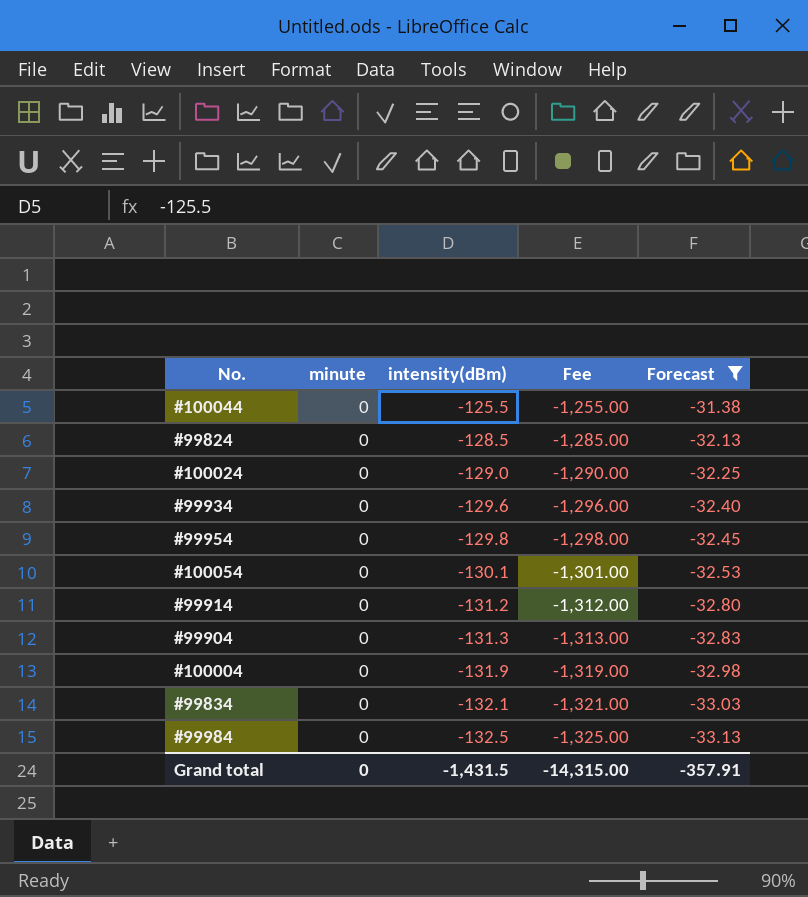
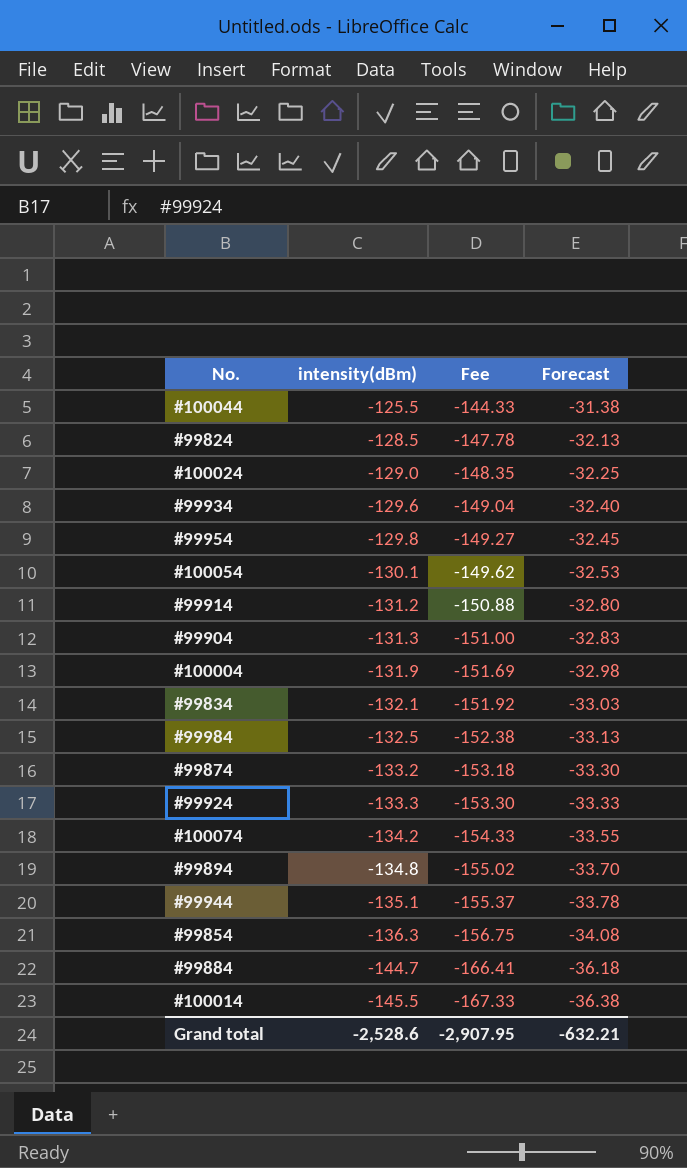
filter: Forecast >= -33.13 -> none
column minute | position: 2 -> none
column Fee | formula: [intensity(dBm)] * 10 -> [intensity(dBm)] * 1.15
Grand total | intensity(dBm): -1,431.5 -> -2,528.6
Grand total | Fee: -14,315.00 -> -2,907.95
Grand total | Forecast: -357.91 -> -632.21

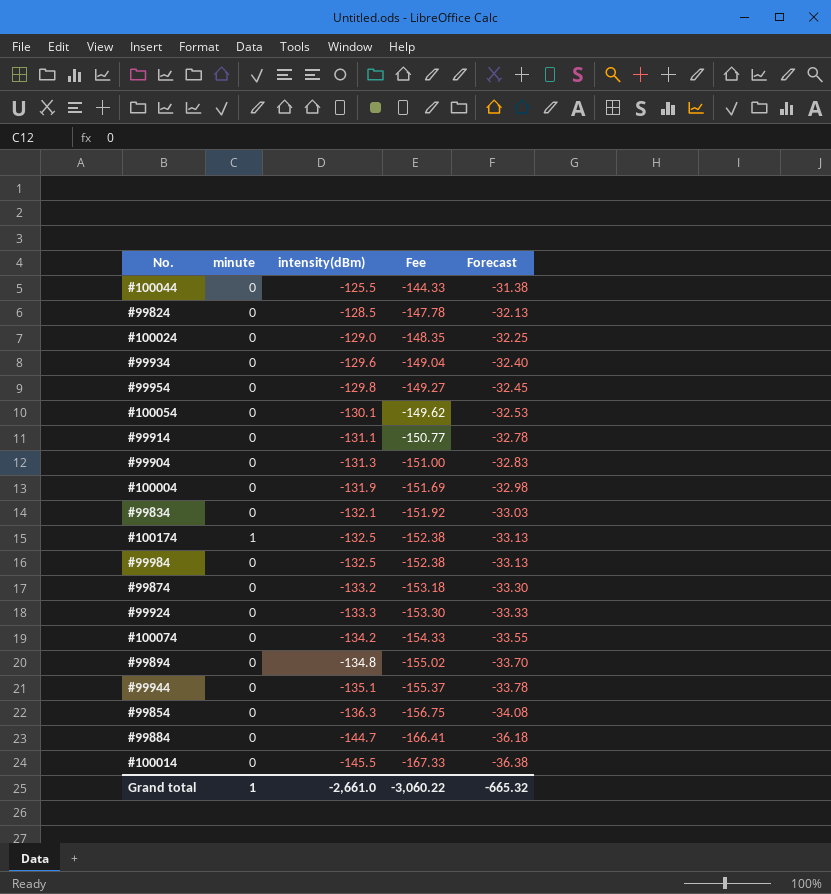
column minute | position: none -> 2
#99914 | intensity(dBm): -131.2 -> -131.1
#99914 | Fee: -150.88 -> -150.77
#99914 | Forecast: -32.80 -> -32.78
row #100174: none -> 1 | -132.5 | -152.38 | -33.13
Grand total | intensity(dBm): -2,528.6 -> -2,661.0
Grand total | Fee: -2,907.95 -> -3,060.22
Grand total | Forecast: -632.21 -> -665.32

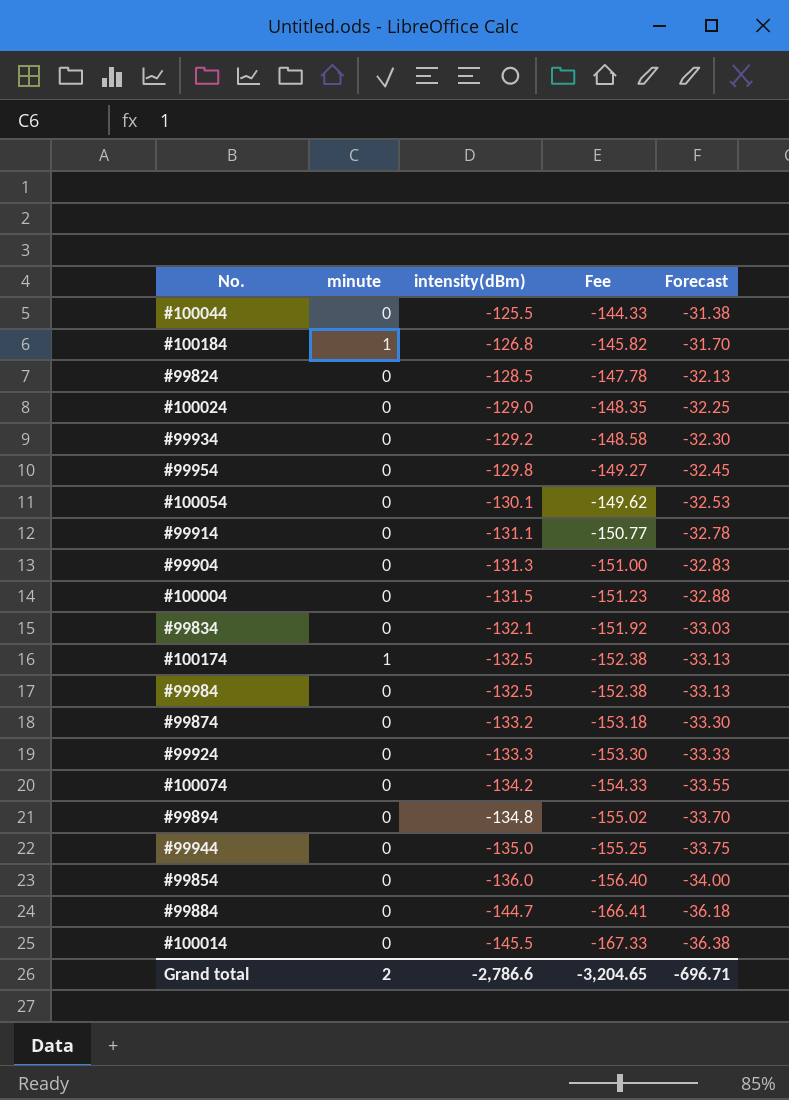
row #100184: none -> 1 | -126.8 | -145.82 | -31.70
#99934 | intensity(dBm): -129.6 -> -129.2
#99934 | Fee: -149.04 -> -148.58
#99934 | Forecast: -32.40 -> -32.30
#100004 | intensity(dBm): -131.9 -> -131.5
#100004 | Fee: -151.69 -> -151.23
#100004 | Forecast: -32.98 -> -32.88
#99944 | intensity(dBm): -135.1 -> -135.0
#99944 | Fee: -155.37 -> -155.25
#99944 | Forecast: -33.78 -> -33.75
#99854 | intensity(dBm): -136.3 -> -136.0
#99854 | Fee: -156.75 -> -156.40
#99854 | Forecast: -34.08 -> -34.00
Grand total | minute: 1 -> 2
Grand total | intensity(dBm): -2,661.0 -> -2,786.6
Grand total | Fee: -3,060.22 -> -3,204.65
Grand total | Forecast: -665.32 -> -696.71

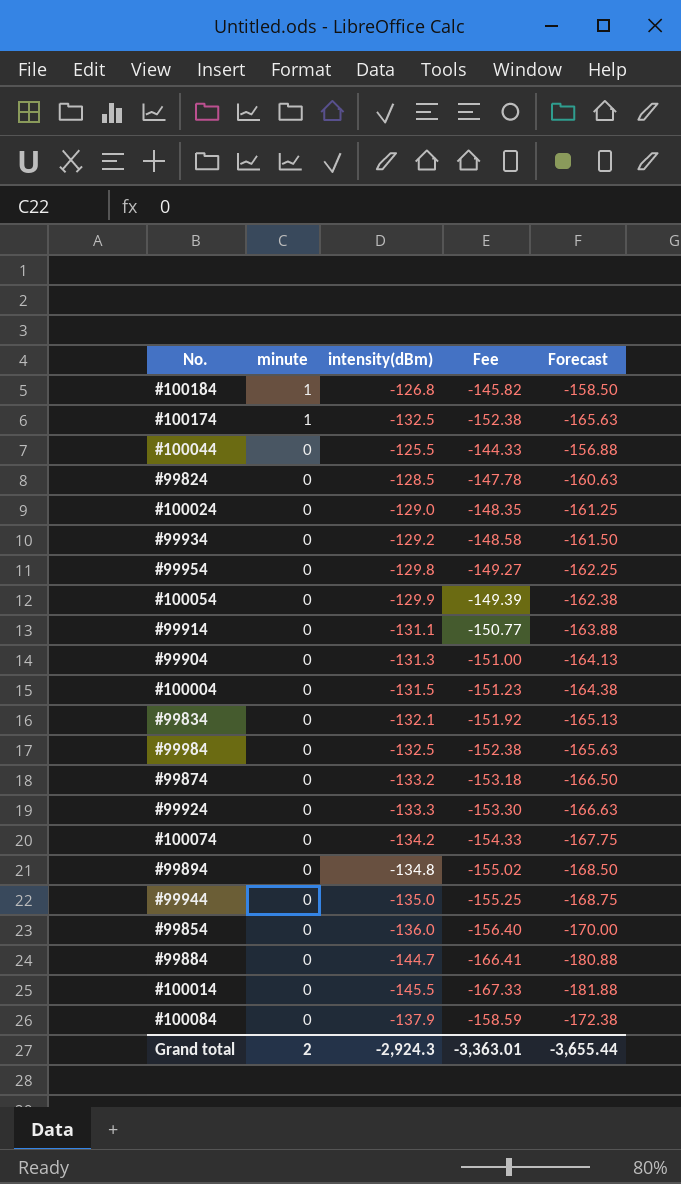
row order: intensity(dBm) descending -> minute descending
column Forecast | formula: [intensity(dBm)] * 0.25 -> [intensity(dBm)] * 1.25
#100054 | intensity(dBm): -130.1 -> -129.9
#100054 | Fee: -149.62 -> -149.39
row #100084: none -> 0 | -137.9 | -158.59 | -172.38
Grand total | intensity(dBm): -2,786.6 -> -2,924.3
Grand total | Fee: -3,204.65 -> -3,363.01
Grand total | Forecast: -696.71 -> -3,655.44

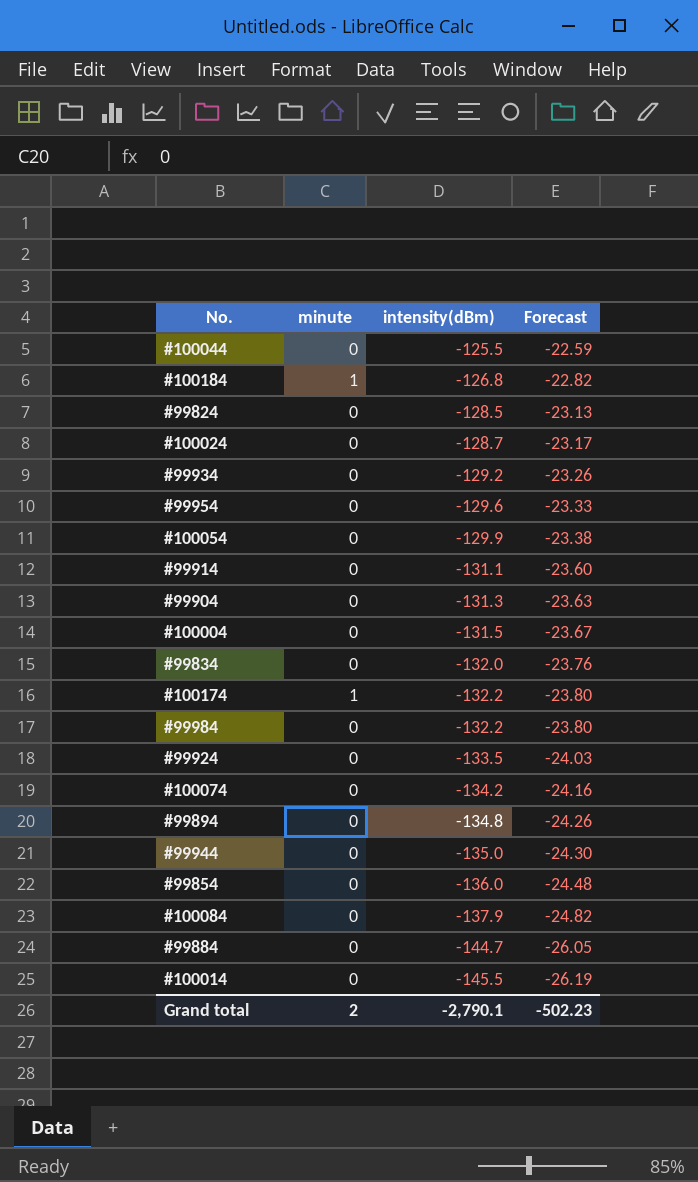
row order: minute descending -> intensity(dBm) descending
column Fee | formula: [intensity(dBm)] * 1.15 -> none
column Forecast | formula: [intensity(dBm)] * 1.25 -> [intensity(dBm)] * 0.18
row #99874: 0 | -133.2 | -153.18 | -166.50 -> none
#100024 | intensity(dBm): -129.0 -> -128.7
#99954 | intensity(dBm): -129.8 -> -129.6
#99834 | intensity(dBm): -132.1 -> -132.0
#100174 | intensity(dBm): -132.5 -> -132.2
#99984 | intensity(dBm): -132.5 -> -132.2
#99924 | intensity(dBm): -133.3 -> -133.5
Grand total | intensity(dBm): -2,924.3 -> -2,790.1
Grand total | Forecast: -3,655.44 -> -502.23

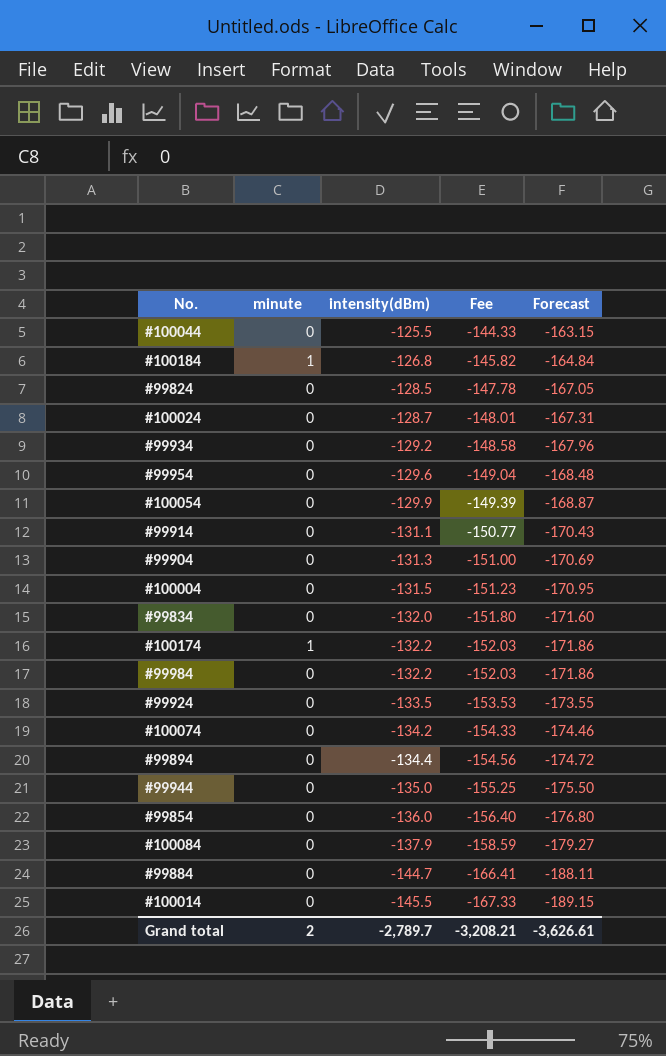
column Fee | formula: none -> [intensity(dBm)] * 1.15
column Forecast | formula: [intensity(dBm)] * 0.18 -> [intensity(dBm)] * 1.3
#99894 | intensity(dBm): -134.8 -> -134.4
Grand total | intensity(dBm): -2,790.1 -> -2,789.7
Grand total | Forecast: -502.23 -> -3,626.61

